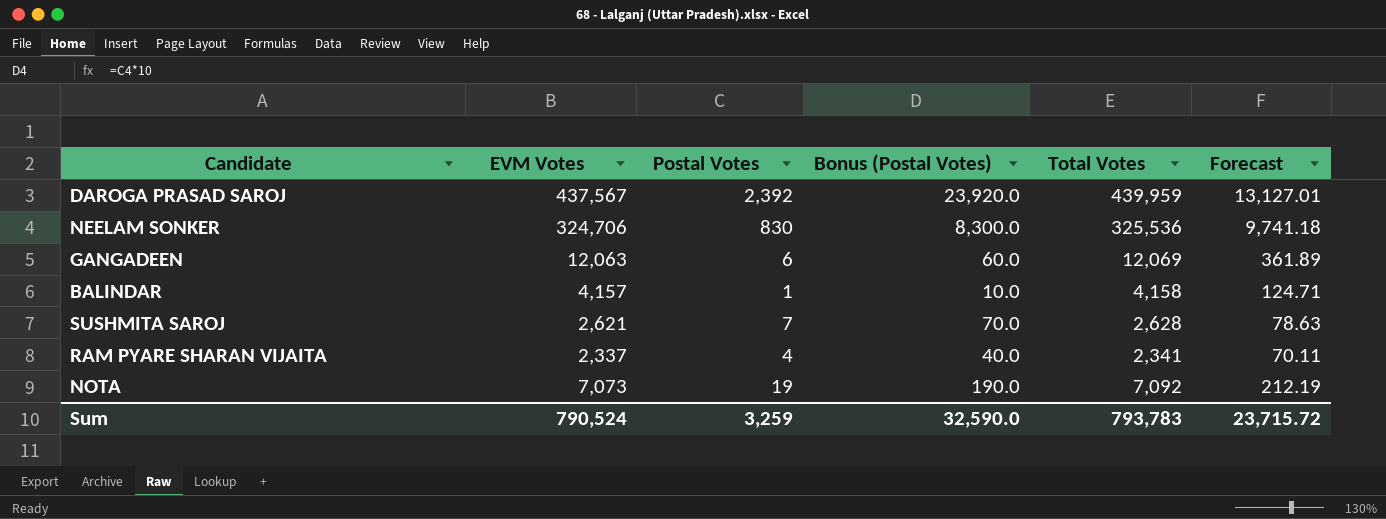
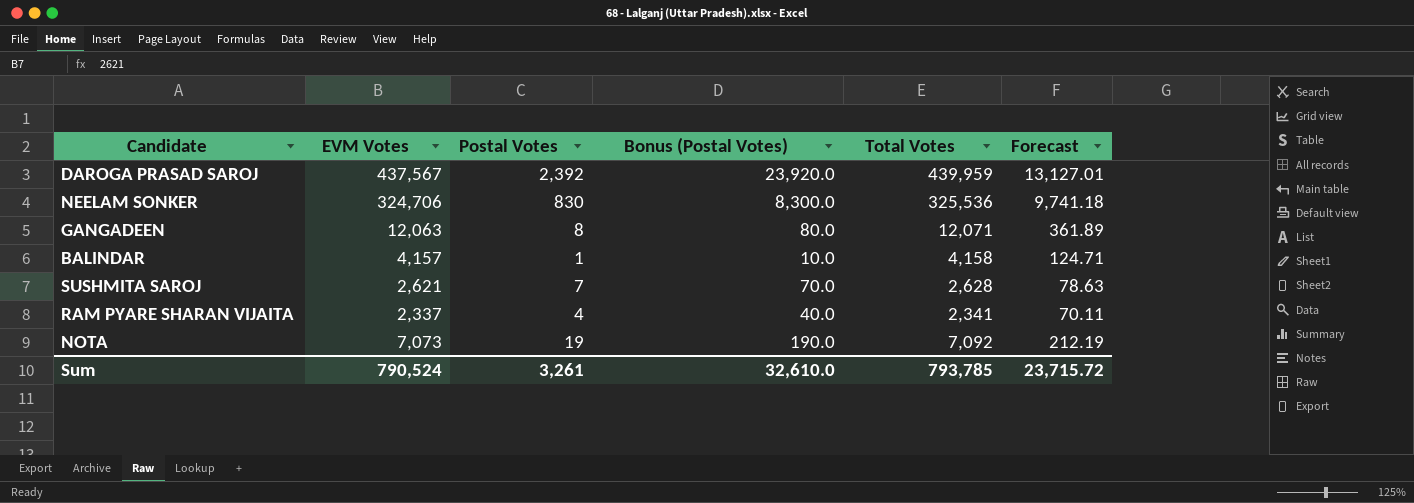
GANGADEEN | Postal Votes: 6 -> 8
GANGADEEN | Bonus (Postal Votes): 60.0 -> 80.0
GANGADEEN | Total Votes: 12,069 -> 12,071
Sum | Postal Votes: 3,259 -> 3,261
Sum | Bonus (Postal Votes): 32,590.0 -> 32,610.0
Sum | Total Votes: 793,783 -> 793,785

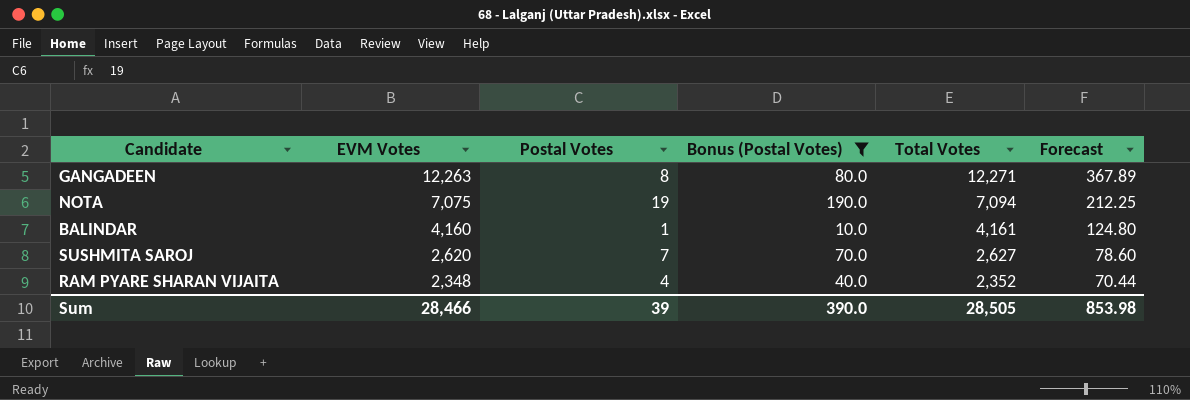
filter: none -> Bonus (Postal Votes) <= 190.0
row order: none -> EVM Votes descending
GANGADEEN | EVM Votes: 12,063 -> 12,263
GANGADEEN | Total Votes: 12,071 -> 12,271
GANGADEEN | Forecast: 361.89 -> 367.89
NOTA | EVM Votes: 7,073 -> 7,075
NOTA | Total Votes: 7,092 -> 7,094
NOTA | Forecast: 212.19 -> 212.25
BALINDAR | EVM Votes: 4,157 -> 4,160
BALINDAR | Total Votes: 4,158 -> 4,161
BALINDAR | Forecast: 124.71 -> 124.80
SUSHMITA SAROJ | EVM Votes: 2,621 -> 2,620
SUSHMITA SAROJ | Total Votes: 2,628 -> 2,627
SUSHMITA SAROJ | Forecast: 78.63 -> 78.60
RAM PYARE SHARAN VIJAITA | EVM Votes: 2,337 -> 2,348
RAM PYARE SHARAN VIJAITA | Total Votes: 2,341 -> 2,352
RAM PYARE SHARAN VIJAITA | Forecast: 70.11 -> 70.44
Sum | EVM Votes: 790,524 -> 28,466
Sum | Postal Votes: 3,261 -> 39
Sum | Bonus (Postal Votes): 32,610.0 -> 390.0
Sum | Total Votes: 793,785 -> 28,505
Sum | Forecast: 23,715.72 -> 853.98

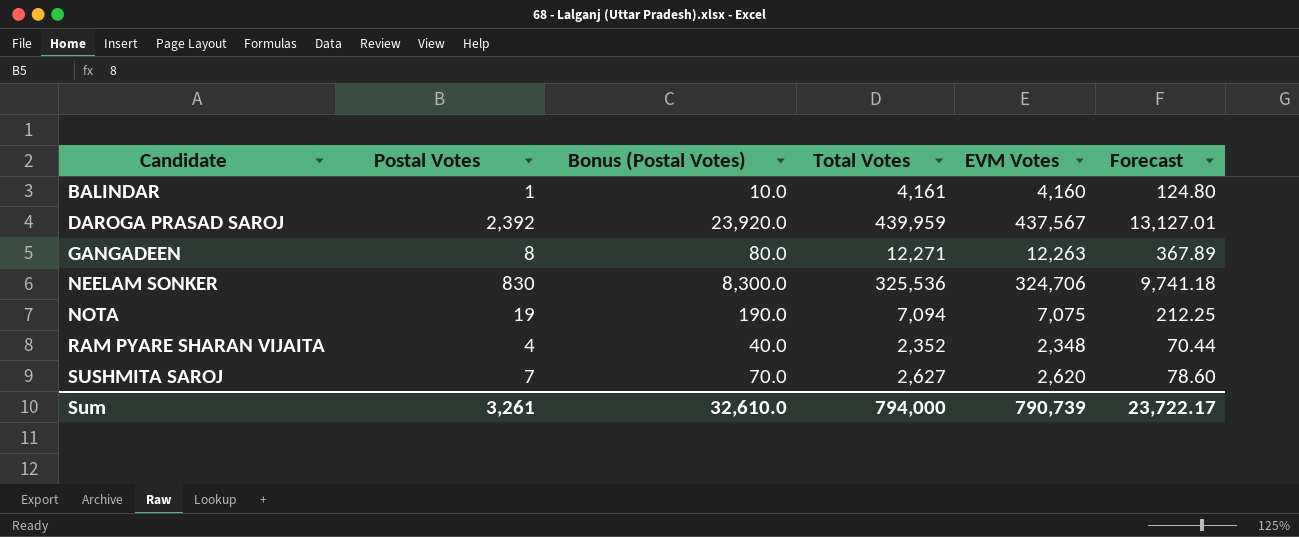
filter: Bonus (Postal Votes) <= 190.0 -> none
row order: EVM Votes descending -> Candidate ascending
column EVM Votes | position: 2 -> 5
Sum | Postal Votes: 39 -> 3,261
Sum | Bonus (Postal Votes): 390.0 -> 32,610.0
Sum | Total Votes: 28,505 -> 794,000
Sum | EVM Votes: 28,466 -> 790,739
Sum | Forecast: 853.98 -> 23,722.17

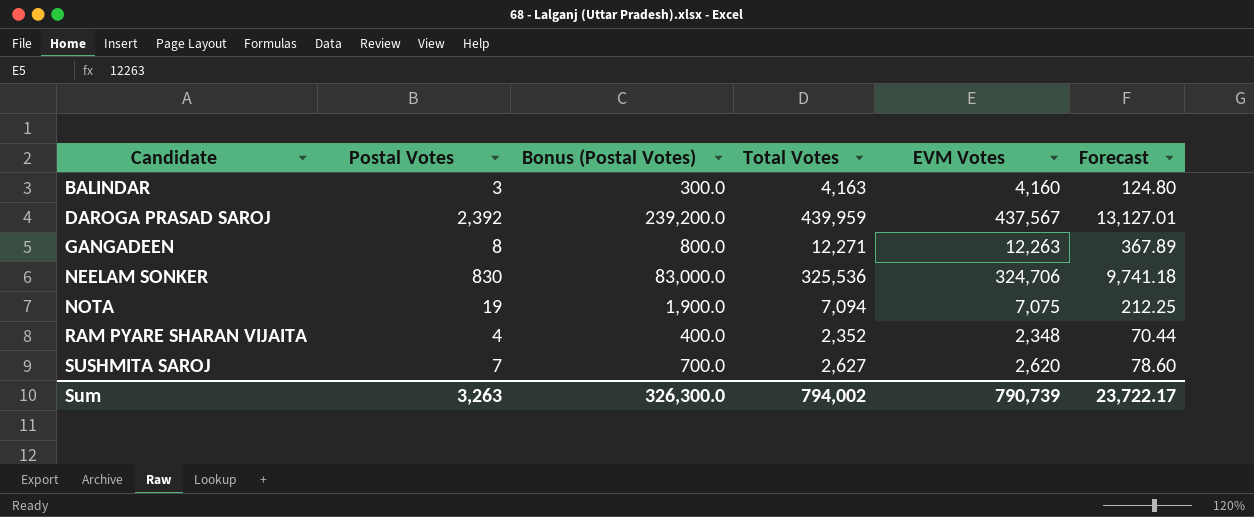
column Bonus (Postal Votes) | formula: [Postal Votes] * 10 -> [Postal Votes] * 100
BALINDAR | Postal Votes: 1 -> 3
BALINDAR | Total Votes: 4,161 -> 4,163
Sum | Postal Votes: 3,261 -> 3,263
Sum | Bonus (Postal Votes): 32,610.0 -> 326,300.0
Sum | Total Votes: 794,000 -> 794,002

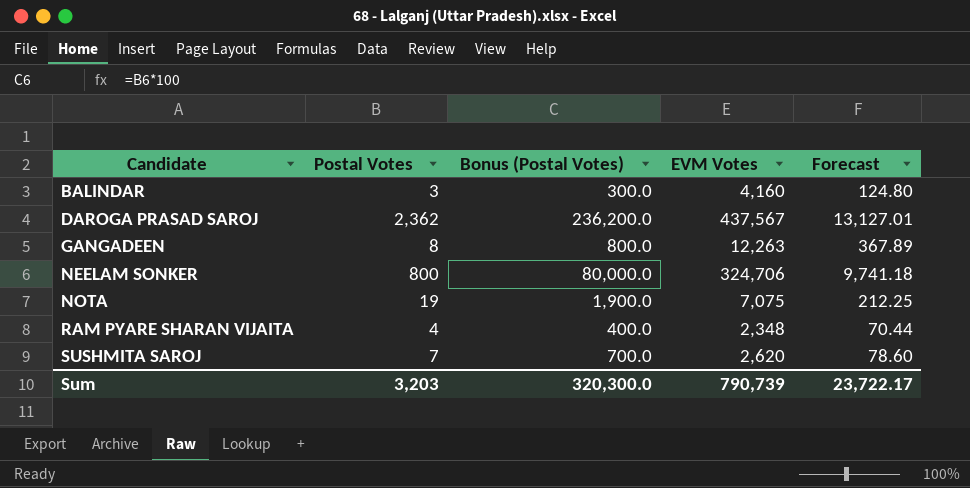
column Total Votes | formula: [Postal Votes] + [EVM Votes] -> none
DAROGA PRASAD SAROJ | Postal Votes: 2,392 -> 2,362
DAROGA PRASAD SAROJ | Bonus (Postal Votes): 239,200.0 -> 236,200.0
NEELAM SONKER | Postal Votes: 830 -> 800
NEELAM SONKER | Bonus (Postal Votes): 83,000.0 -> 80,000.0
Sum | Postal Votes: 3,263 -> 3,203
Sum | Bonus (Postal Votes): 326,300.0 -> 320,300.0

